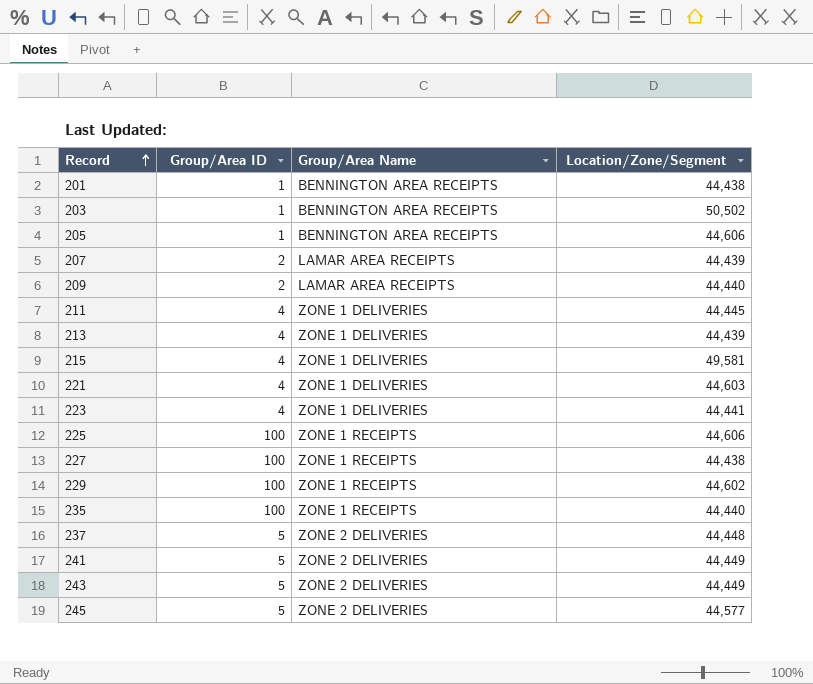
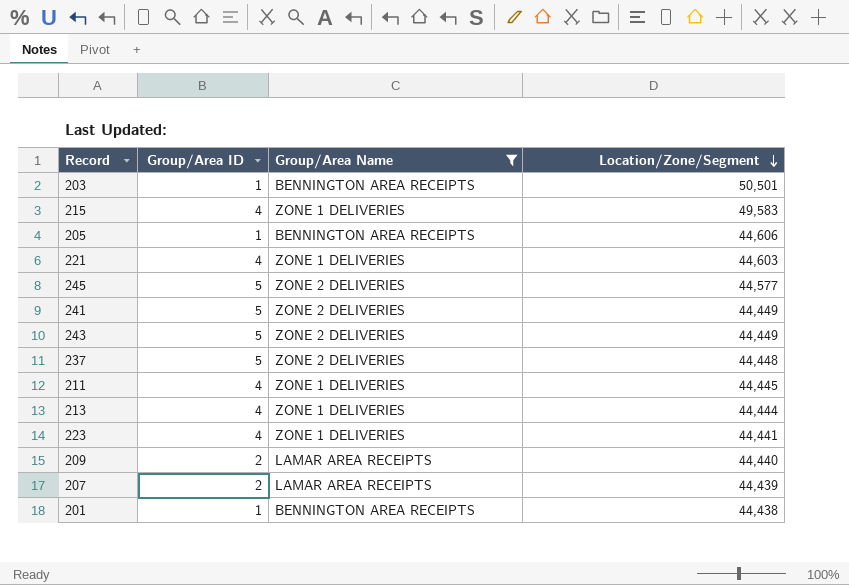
filter: none -> Group/Area Name != ZONE 1 RECEIPTS
row order: Record ascending -> Location/Zone/Segment descending
203 | Location/Zone/Segment: 50,502 -> 50,501
215 | Location/Zone/Segment: 49,581 -> 49,583
213 | Location/Zone/Segment: 44,439 -> 44,444

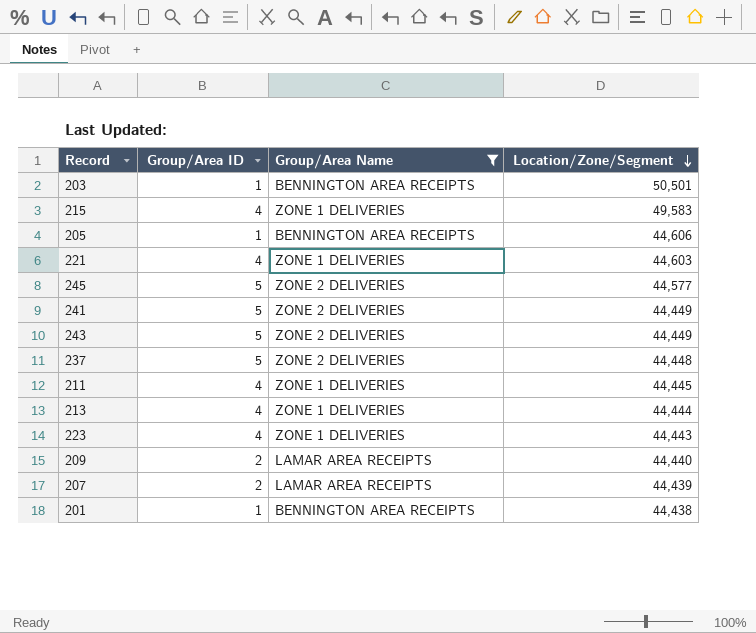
223 | Location/Zone/Segment: 44,441 -> 44,443

